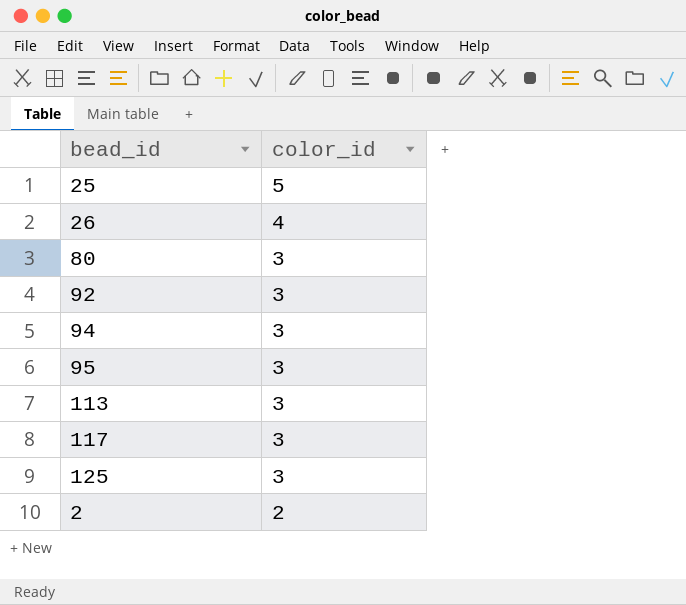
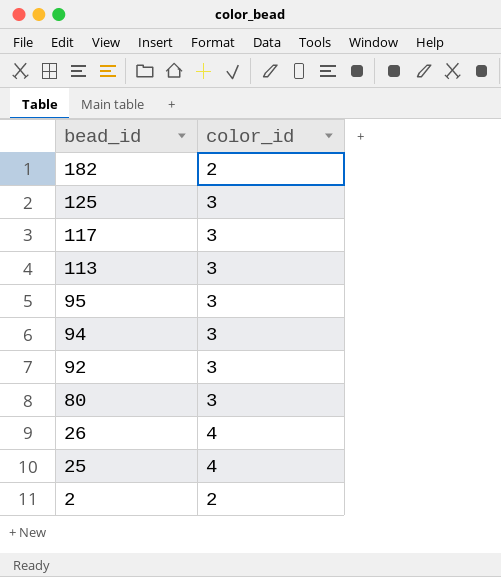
row order: color_id descending -> bead_id descending
row 182: none -> 2
25 | color_id: 5 -> 4

